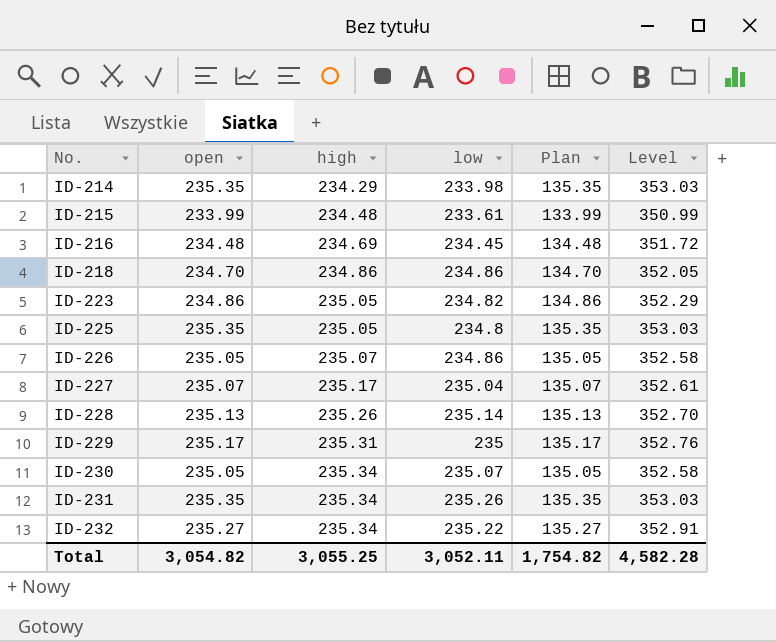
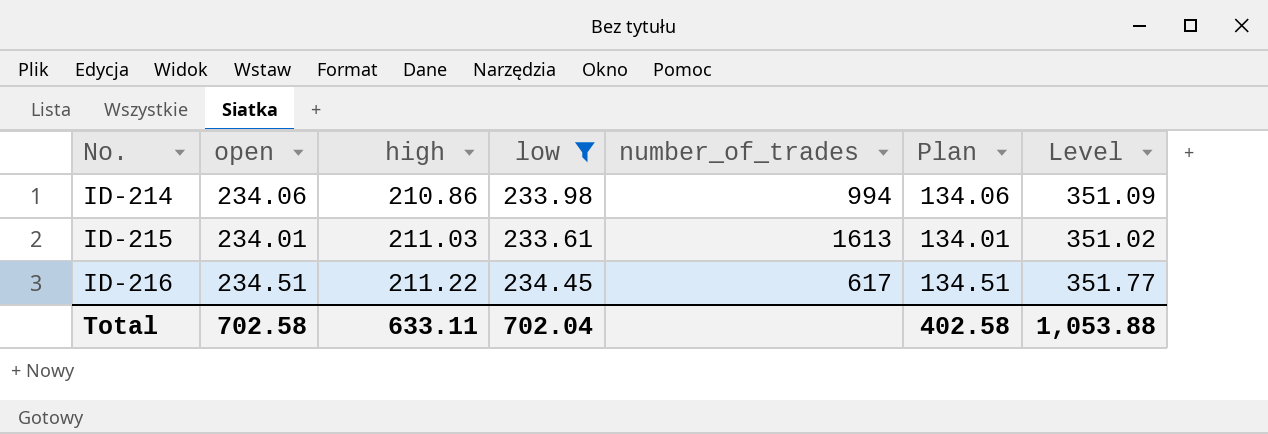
filter: none -> low <= 234.45
column number_of_trades | position: none -> 5
ID-214 | open: 235.35 -> 234.06
ID-214 | high: 234.29 -> 210.86
ID-214 | Plan: 135.35 -> 134.06
ID-214 | Level: 353.03 -> 351.09
ID-215 | open: 233.99 -> 234.01
ID-215 | high: 234.48 -> 211.03
ID-215 | Plan: 133.99 -> 134.01
ID-215 | Level: 350.99 -> 351.02
ID-216 | open: 234.48 -> 234.51
ID-216 | high: 234.69 -> 211.22
ID-216 | Plan: 134.48 -> 134.51
ID-216 | Level: 351.72 -> 351.77
Total | open: 3,054.82 -> 702.58
Total | high: 3,055.25 -> 633.11
Total | low: 3,052.11 -> 702.04
Total | Plan: 1,754.82 -> 402.58
Total | Level: 4,582.28 -> 1,053.88

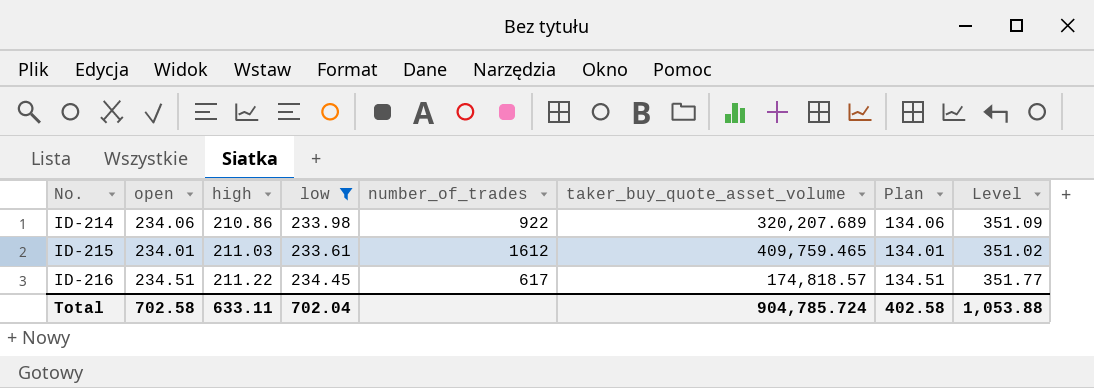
column taker_buy_quote_asset_volume | position: none -> 6
ID-214 | number_of_trades: 994 -> 922
ID-215 | number_of_trades: 1613 -> 1612

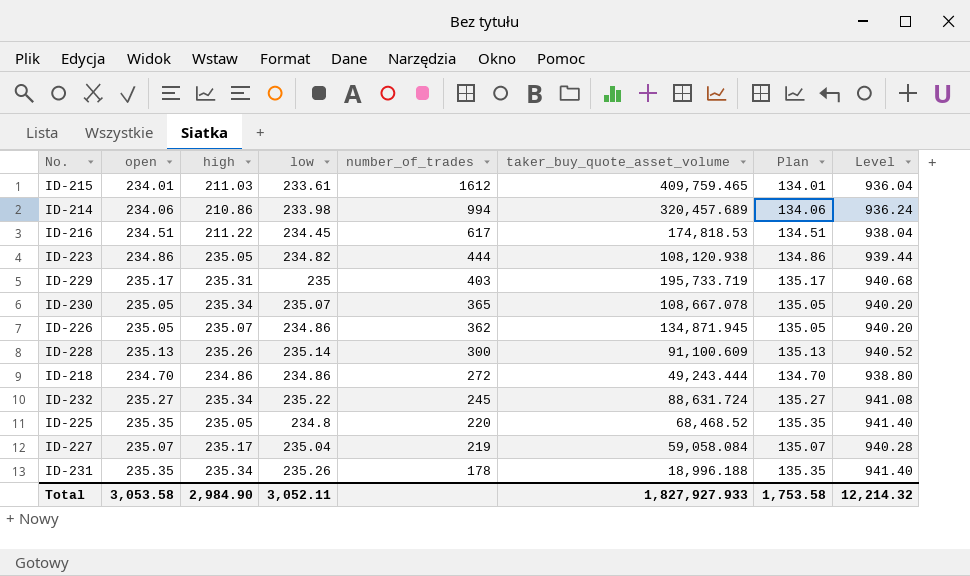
filter: low <= 234.45 -> none
row order: No. ascending -> number_of_trades descending
column Level | formula: [open] * 1.5 -> [open] * 4
ID-214 | number_of_trades: 922 -> 994
ID-214 | taker_buy_quote_asset_volume: 320,207.689 -> 320,457.689
ID-216 | taker_buy_quote_asset_volume: 174,818.57 -> 174,818.53
Total | open: 702.58 -> 3,053.58
Total | high: 633.11 -> 2,984.90
Total | low: 702.04 -> 3,052.11
Total | taker_buy_quote_asset_volume: 904,785.724 -> 1,827,927.933
Total | Plan: 402.58 -> 1,753.58
Total | Level: 1,053.88 -> 12,214.32

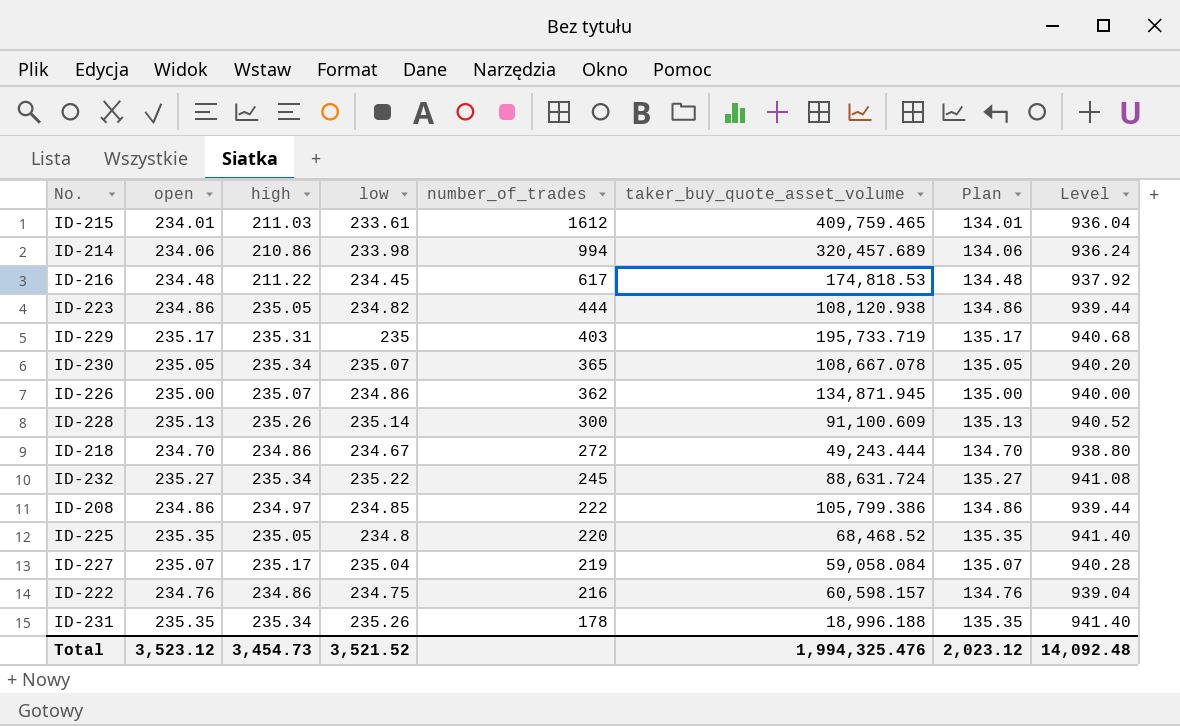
ID-216 | open: 234.51 -> 234.48
ID-216 | Plan: 134.51 -> 134.48
ID-216 | Level: 938.04 -> 937.92
ID-226 | open: 235.05 -> 235.00
ID-226 | Plan: 135.05 -> 135.00
ID-226 | Level: 940.20 -> 940.00
ID-218 | low: 234.86 -> 234.67
row ID-208: none -> 234.86 | 234.97 | 234.85 | 222 | 105,799.386 | 134.86 | 939.44
row ID-222: none -> 234.76 | 234.86 | 234.75 | 216 | 60,598.157 | 134.76 | 939.04
Total | open: 3,053.58 -> 3,523.12
Total | high: 2,984.90 -> 3,454.73
Total | low: 3,052.11 -> 3,521.52
Total | taker_buy_quote_asset_volume: 1,827,927.933 -> 1,994,325.476
Total | Plan: 1,753.58 -> 2,023.12
Total | Level: 12,214.32 -> 14,092.48

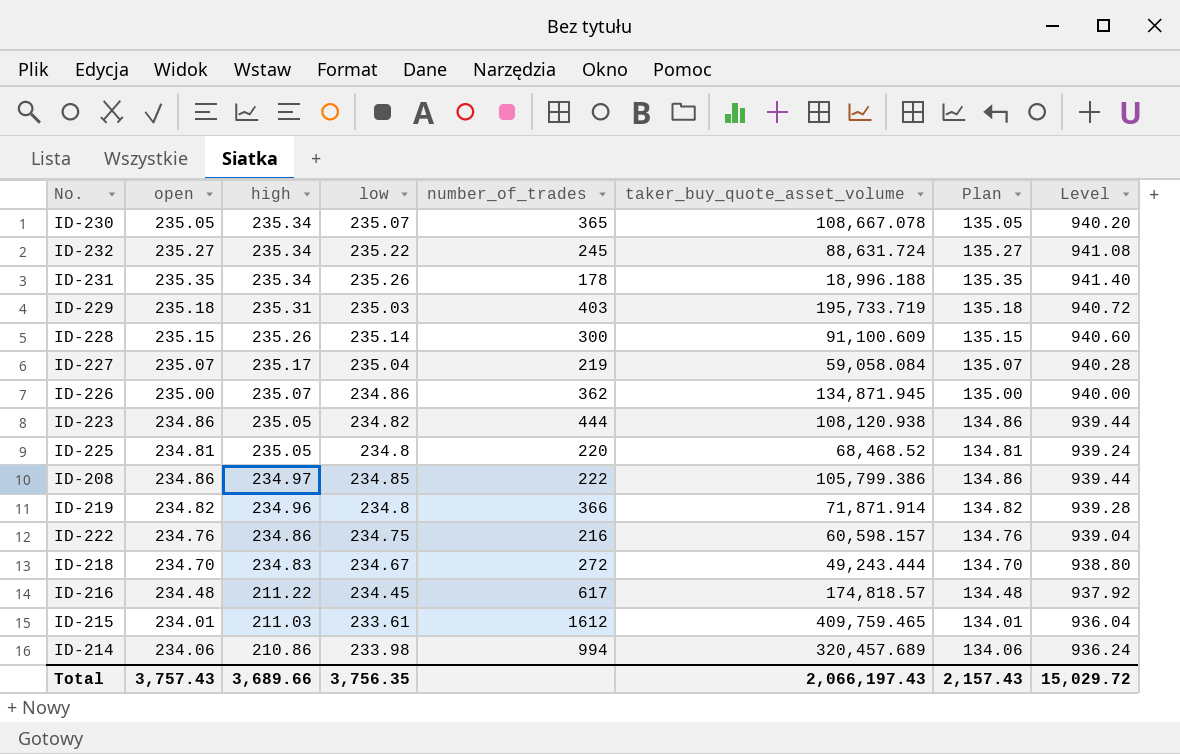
row order: number_of_trades descending -> high descending
ID-229 | open: 235.17 -> 235.18
ID-229 | low: 235 -> 235.03
ID-229 | Plan: 135.17 -> 135.18
ID-229 | Level: 940.68 -> 940.72
ID-228 | open: 235.13 -> 235.15
ID-228 | Plan: 135.13 -> 135.15
ID-228 | Level: 940.52 -> 940.60
ID-225 | open: 235.35 -> 234.81
ID-225 | Plan: 135.35 -> 134.81
ID-225 | Level: 941.40 -> 939.24
row ID-219: none -> 234.82 | 234.96 | 234.8 | 366 | 71,871.914 | 134.82 | 939.28
ID-218 | high: 234.86 -> 234.83
ID-216 | taker_buy_quote_asset_volume: 174,818.53 -> 174,818.57
Total | open: 3,523.12 -> 3,757.43
Total | high: 3,454.73 -> 3,689.66
Total | low: 3,521.52 -> 3,756.35
Total | taker_buy_quote_asset_volume: 1,994,325.476 -> 2,066,197.43
Total | Plan: 2,023.12 -> 2,157.43
Total | Level: 14,092.48 -> 15,029.72

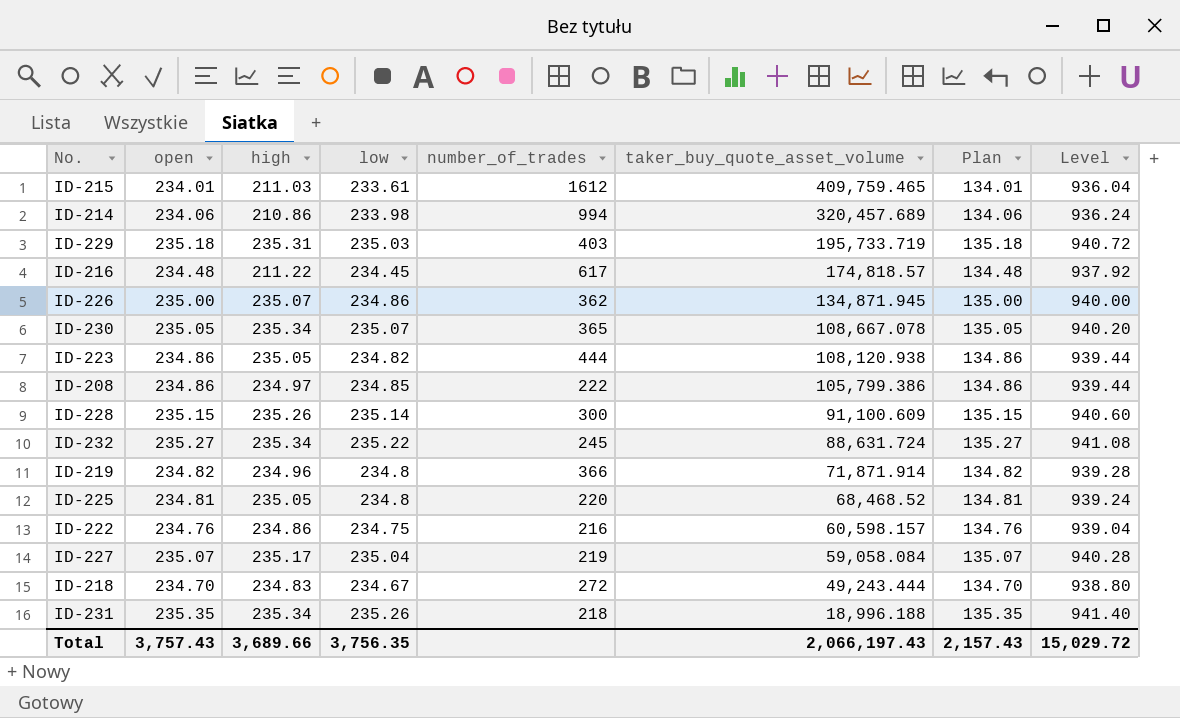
row order: high descending -> taker_buy_quote_asset_volume descending
ID-231 | number_of_trades: 178 -> 218

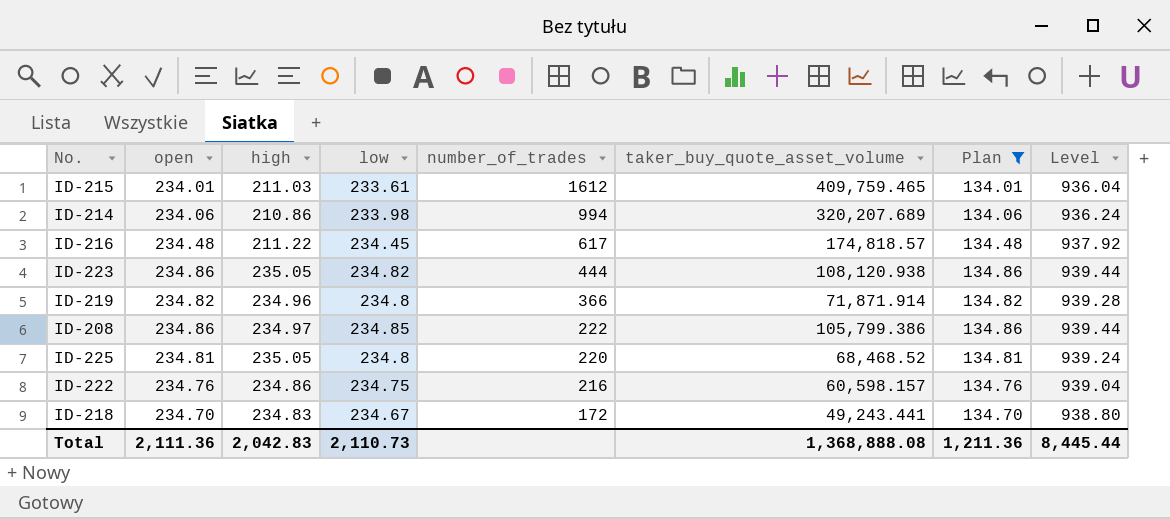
filter: none -> Plan <= 134.86
row order: taker_buy_quote_asset_volume descending -> number_of_trades descending
ID-214 | taker_buy_quote_asset_volume: 320,457.689 -> 320,207.689
ID-218 | number_of_trades: 272 -> 172
ID-218 | taker_buy_quote_asset_volume: 49,243.444 -> 49,243.441
Total | open: 3,757.43 -> 2,111.36
Total | high: 3,689.66 -> 2,042.83
Total | low: 3,756.35 -> 2,110.73
Total | taker_buy_quote_asset_volume: 2,066,197.43 -> 1,368,888.08
Total | Plan: 2,157.43 -> 1,211.36
Total | Level: 15,029.72 -> 8,445.44

